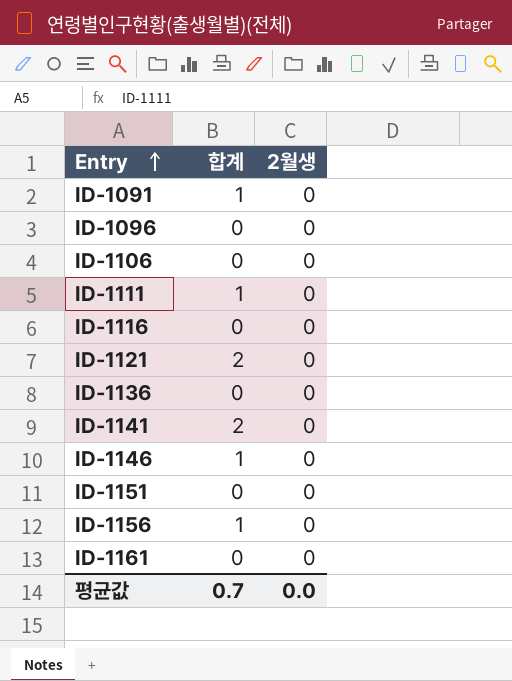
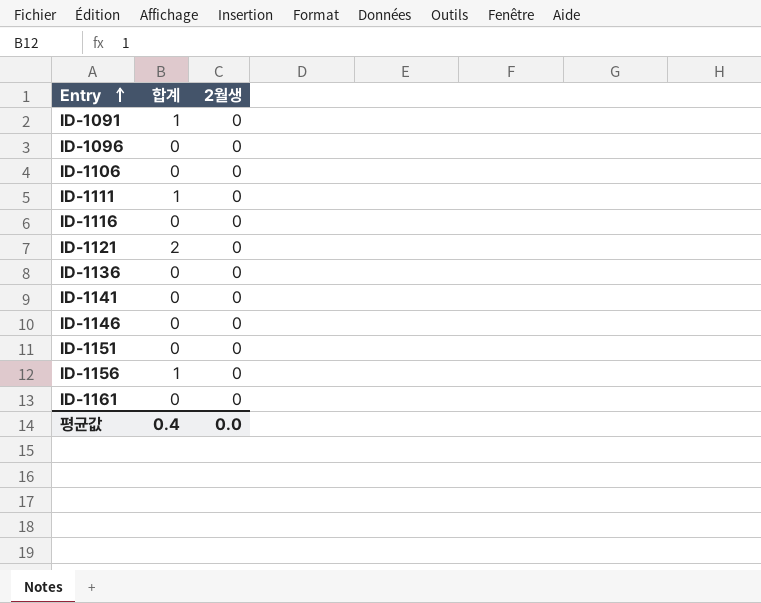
ID-1141 | 합계: 2 -> 0
ID-1146 | 합계: 1 -> 0
평균값 | 합계: 0.7 -> 0.4

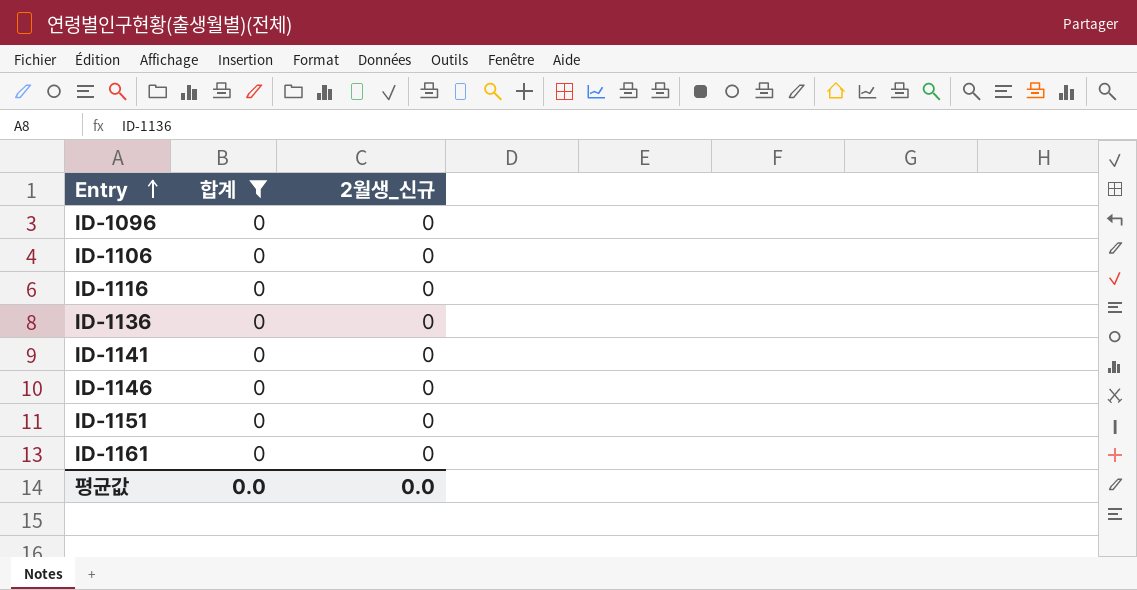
filter: none -> 합계 = 0
column name: 2월생 -> 2월생_신규
평균값 | 합계: 0.4 -> 0.0

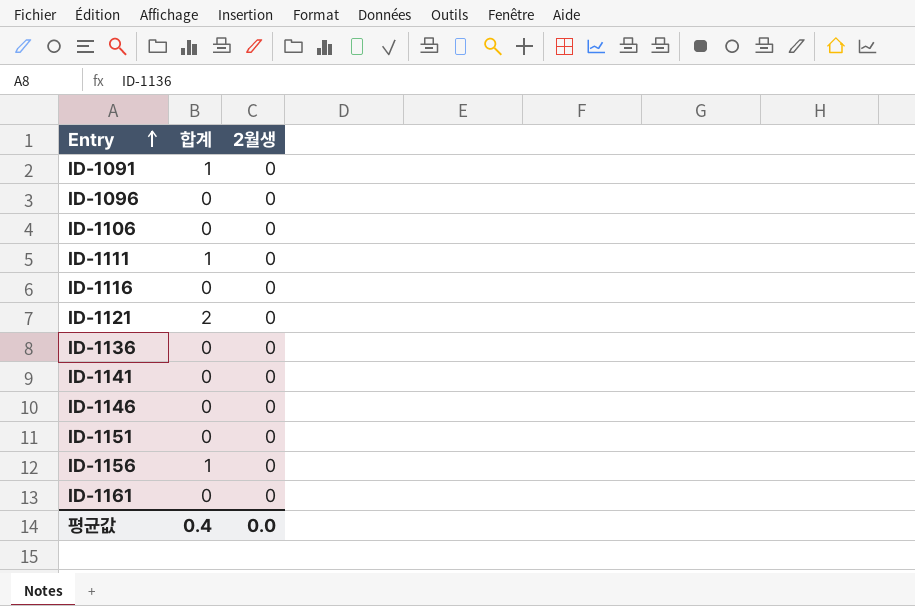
filter: 합계 = 0 -> none
column name: 2월생_신규 -> 2월생
평균값 | 합계: 0.0 -> 0.4

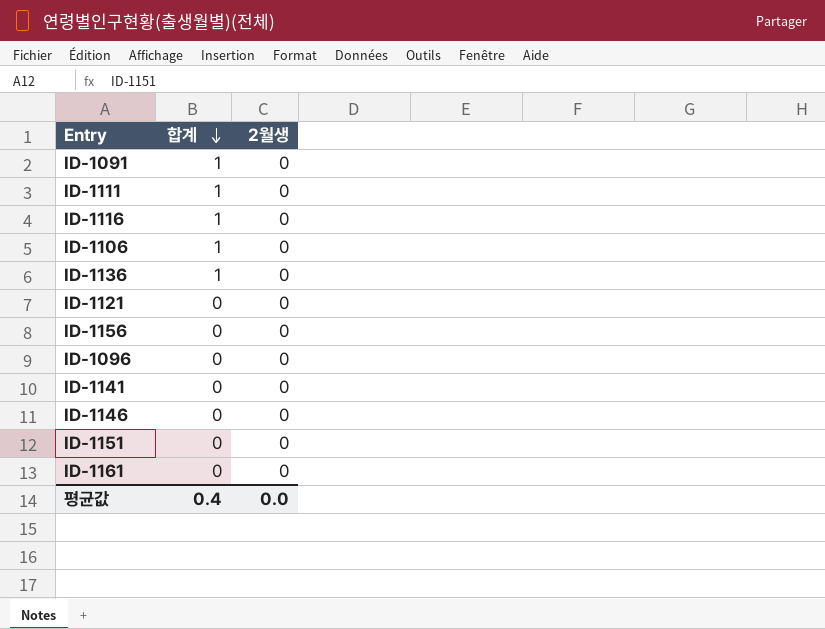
row order: Entry ascending -> 합계 descending
ID-1116 | 합계: 0 -> 1
ID-1106 | 합계: 0 -> 1
ID-1136 | 합계: 0 -> 1
ID-1121 | 합계: 2 -> 0
ID-1156 | 합계: 1 -> 0

